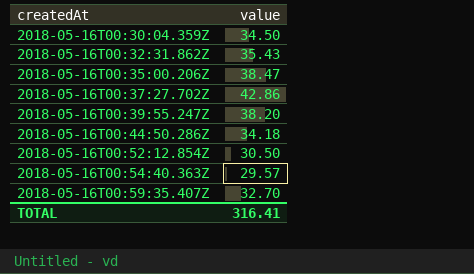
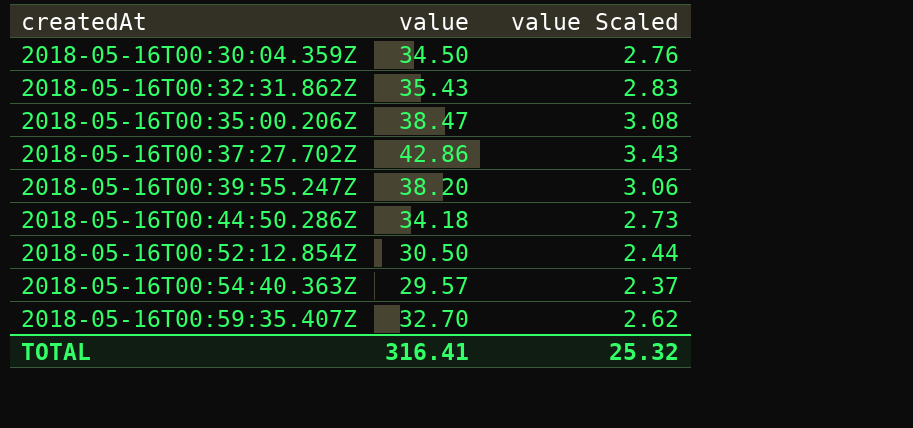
column value Scaled | formula: none -> [value] * 0.08

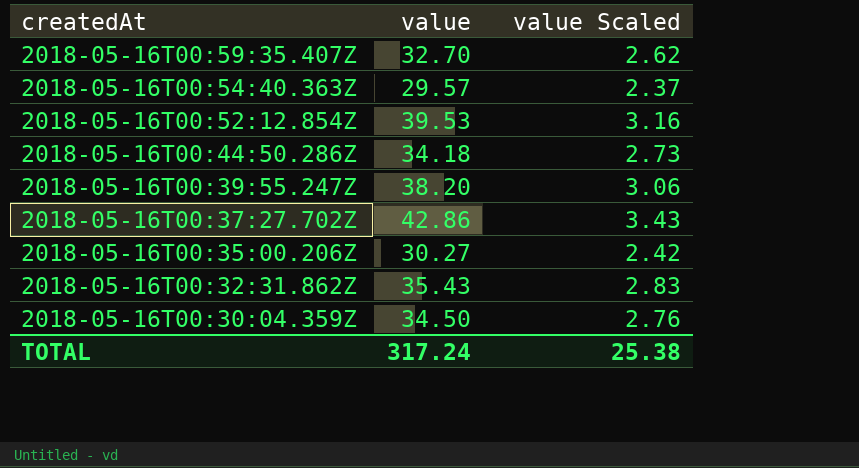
row order: createdAt ascending -> createdAt descending
2018-05-16T00:52:12.854Z | value: 30.50 -> 39.53
2018-05-16T00:52:12.854Z | value Scaled: 2.44 -> 3.16
2018-05-16T00:35:00.206Z | value: 38.47 -> 30.27
2018-05-16T00:35:00.206Z | value Scaled: 3.08 -> 2.42
TOTAL | value: 316.41 -> 317.24
TOTAL | value Scaled: 25.32 -> 25.38

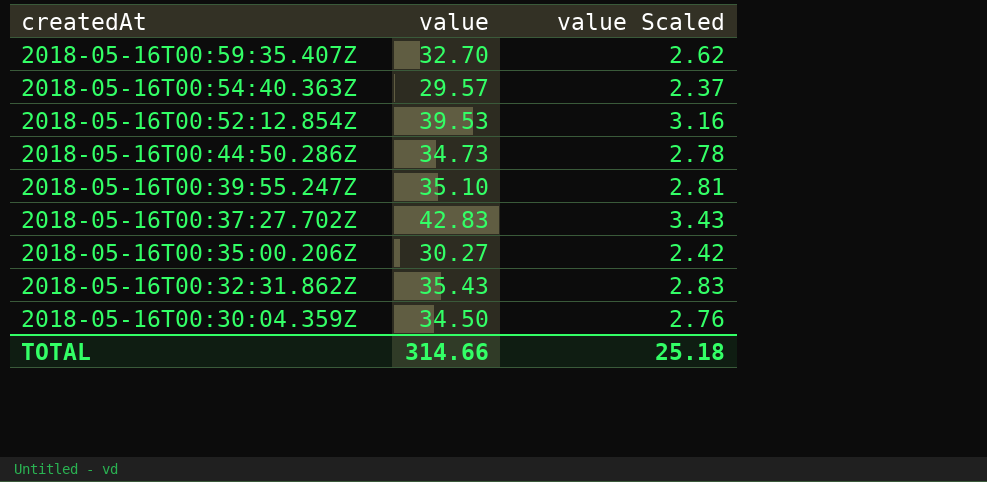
2018-05-16T00:44:50.286Z | value: 34.18 -> 34.73
2018-05-16T00:44:50.286Z | value Scaled: 2.73 -> 2.78
2018-05-16T00:39:55.247Z | value: 38.20 -> 35.10
2018-05-16T00:39:55.247Z | value Scaled: 3.06 -> 2.81
2018-05-16T00:37:27.702Z | value: 42.86 -> 42.83
TOTAL | value: 317.24 -> 314.66
TOTAL | value Scaled: 25.38 -> 25.18

